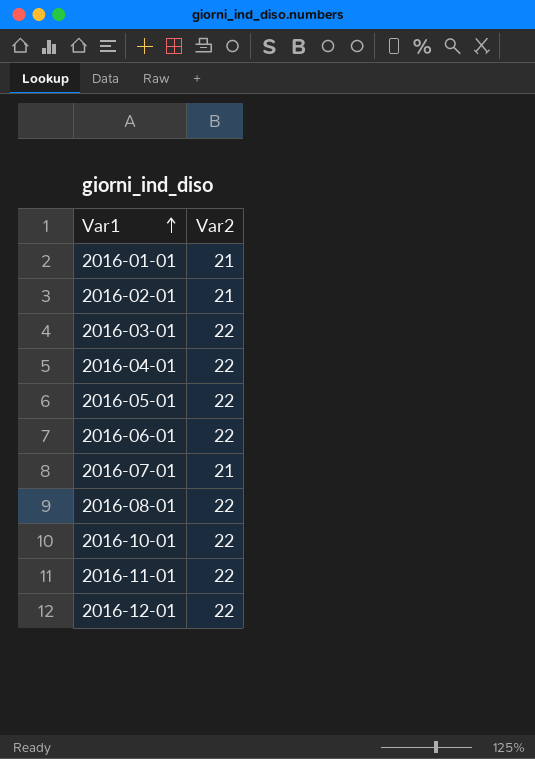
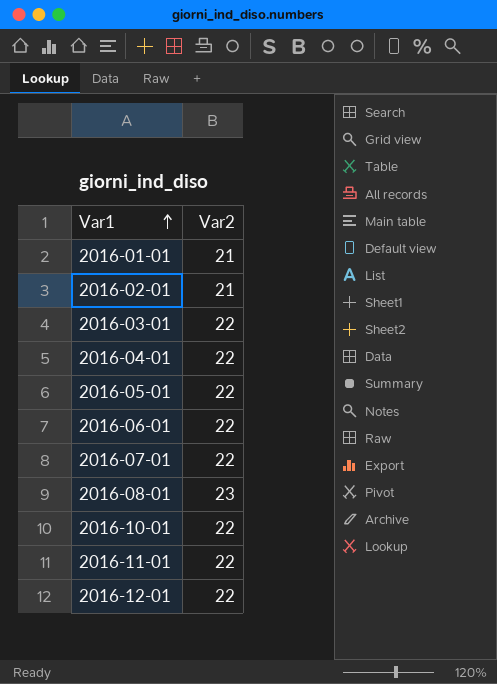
2016-07-01 | Var2: 21 -> 22
2016-08-01 | Var2: 22 -> 23

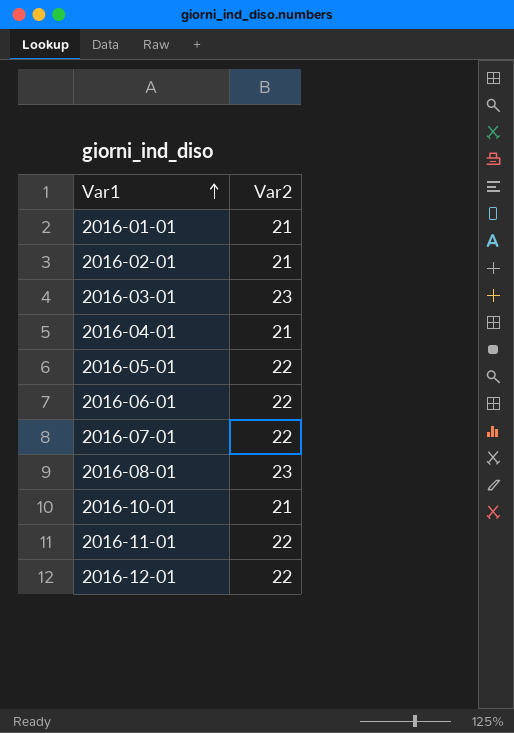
2016-03-01 | Var2: 22 -> 23
2016-04-01 | Var2: 22 -> 21
2016-10-01 | Var2: 22 -> 21

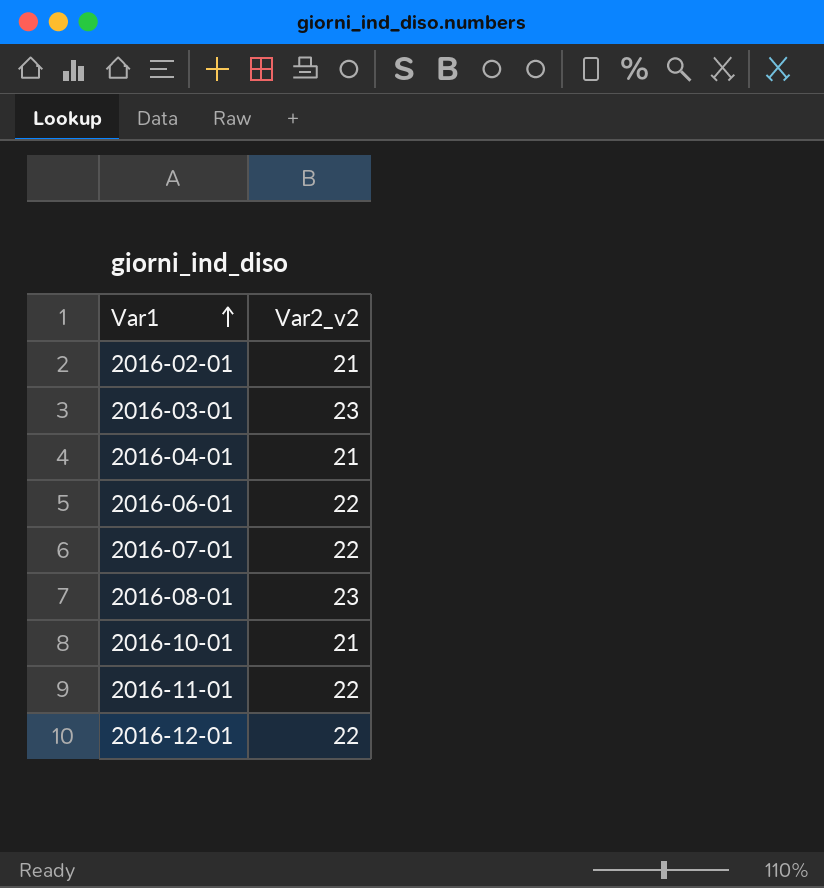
column name: Var2 -> Var2_v2
row 2016-01-01: 21 -> none
row 2016-05-01: 22 -> none

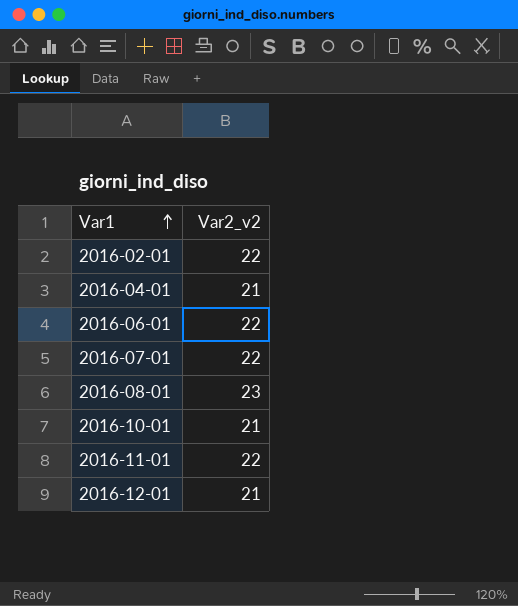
row 2016-03-01: 23 -> none
2016-02-01 | Var2_v2: 21 -> 22
2016-12-01 | Var2_v2: 22 -> 21

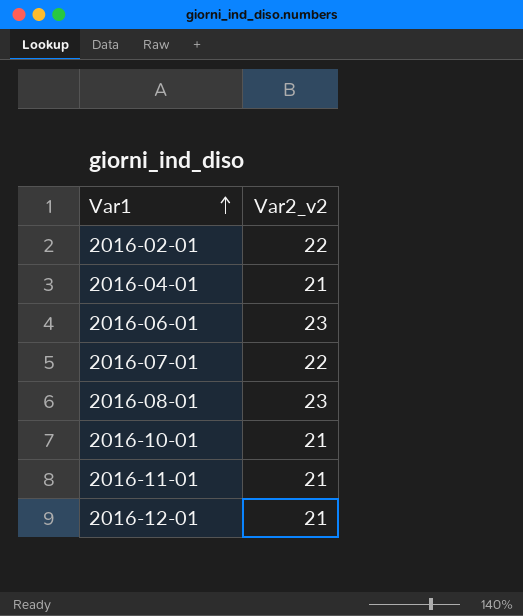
2016-06-01 | Var2_v2: 22 -> 23
2016-11-01 | Var2_v2: 22 -> 21

